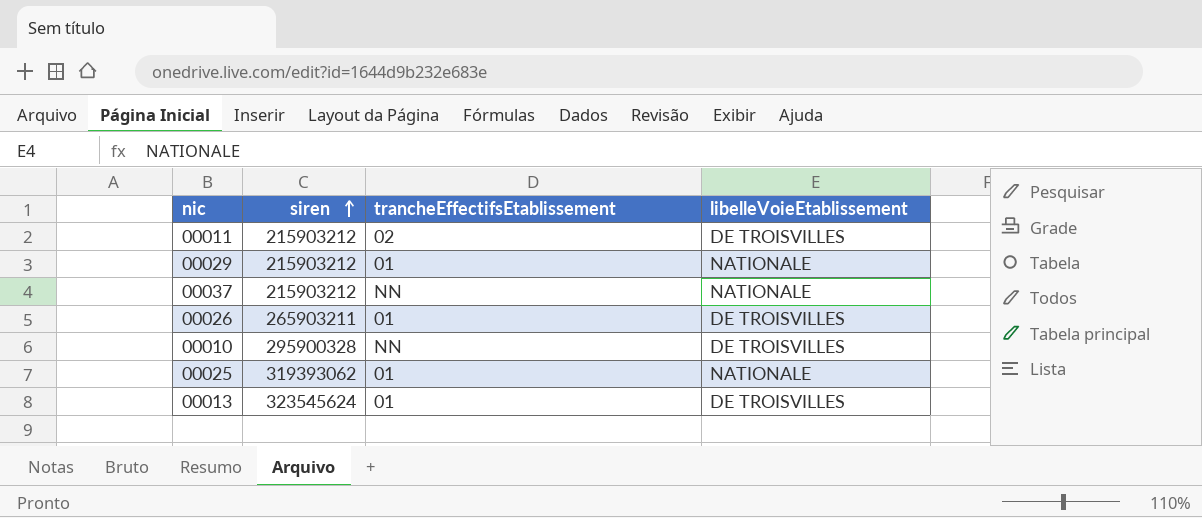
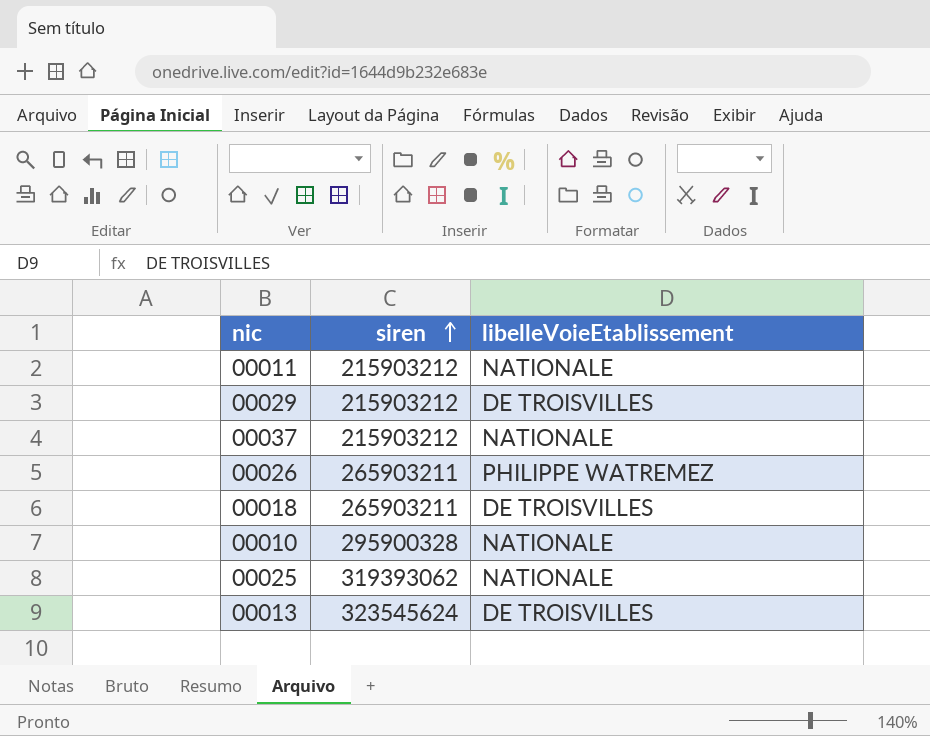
column trancheEffectifsEtablissement | position: 3 -> none
00011 | libelleVoieEtablissement: DE TROISVILLES -> NATIONALE
00029 | libelleVoieEtablissement: NATIONALE -> DE TROISVILLES
00026 | libelleVoieEtablissement: DE TROISVILLES -> PHILIPPE WATREMEZ
row 00018: none -> 265903211 | DE TROISVILLES
00010 | libelleVoieEtablissement: DE TROISVILLES -> NATIONALE

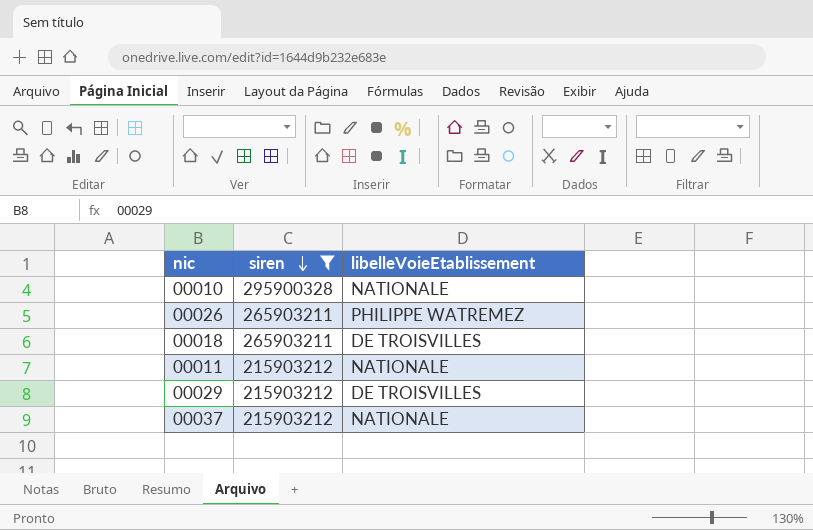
filter: none -> siren <= 295900328
row order: siren ascending -> siren descending

